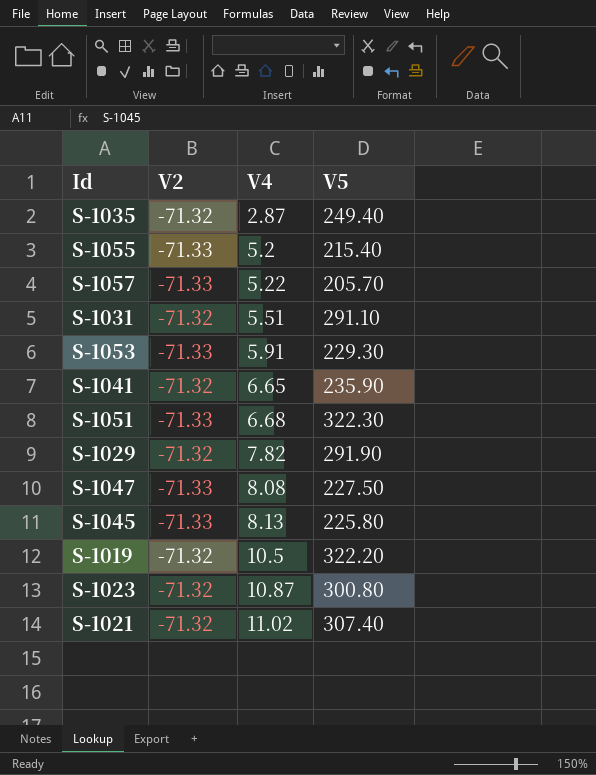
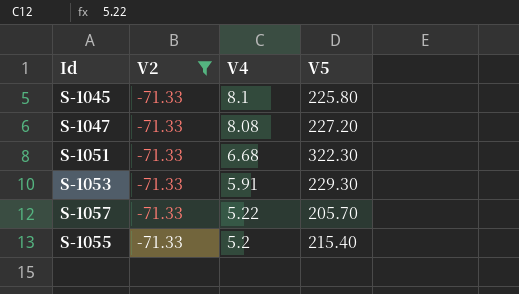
filter: none -> V2 = -71.33
row order: V4 ascending -> V4 descending
S-1045 | V4: 8.13 -> 8.1
S-1047 | V5: 227.50 -> 227.20

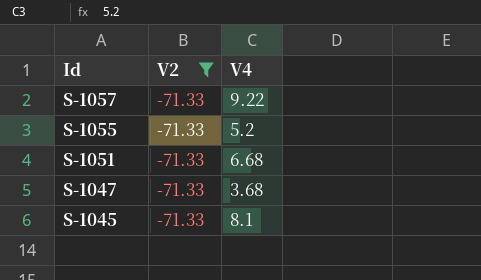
row order: V4 descending -> Id descending
column V5 | position: 4 -> none
row S-1053: -71.33 | 5.91 | 229.30 -> none
S-1057 | V4: 5.22 -> 9.22
S-1047 | V4: 8.08 -> 3.68

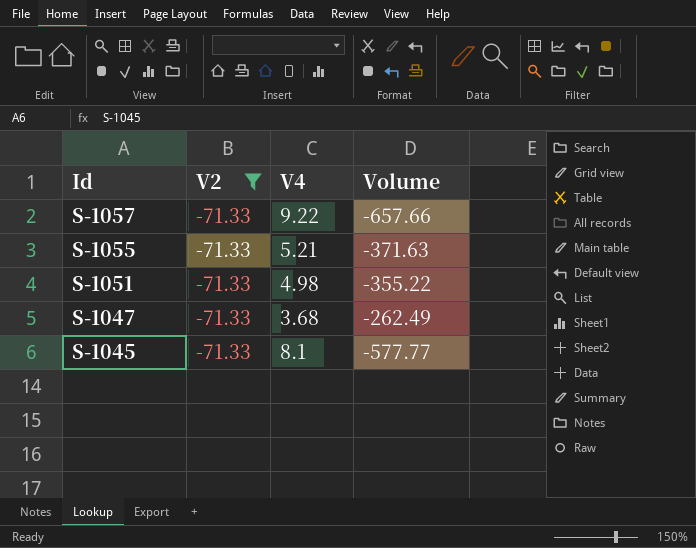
column Volume | formula: none -> [V2] * [V4]
S-1055 | V4: 5.2 -> 5.21
S-1051 | V4: 6.68 -> 4.98

